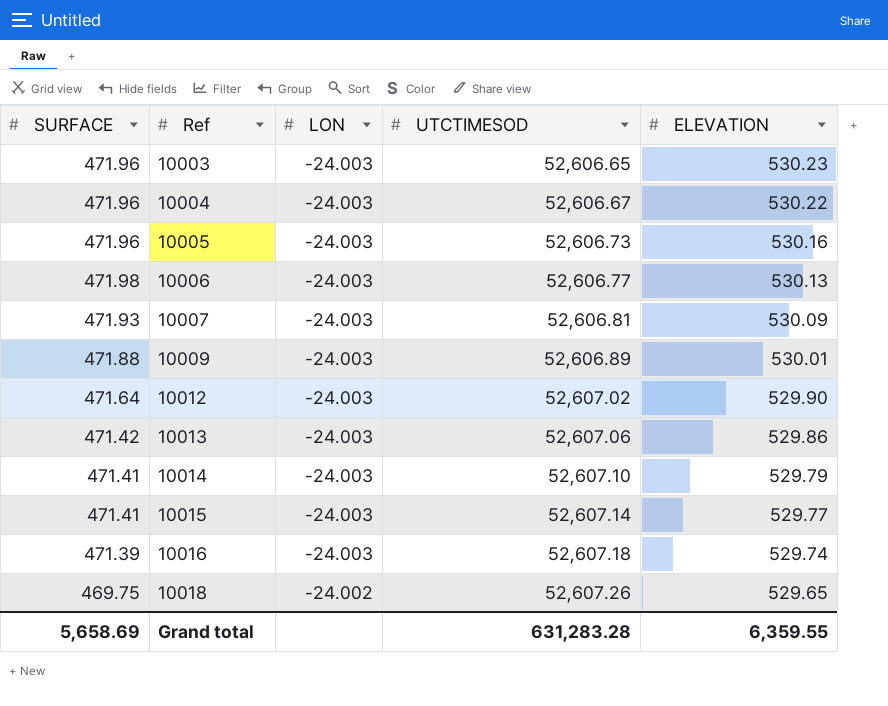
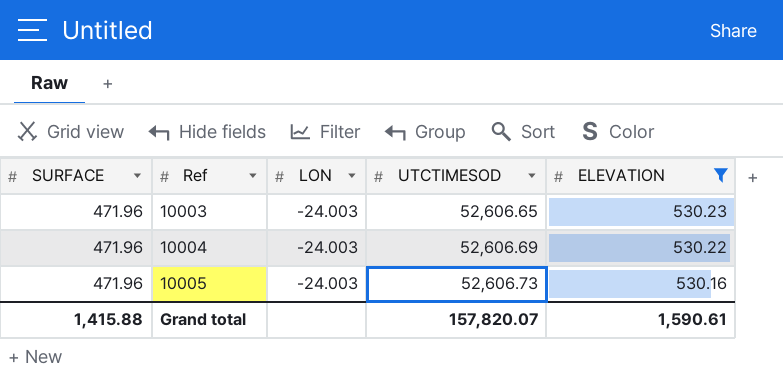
filter: none -> ELEVATION >= 530.16
10004 | UTCTIMESOD: 52,606.67 -> 52,606.69
Grand total | SURFACE: 5,658.69 -> 1,415.88
Grand total | UTCTIMESOD: 631,283.28 -> 157,820.07
Grand total | ELEVATION: 6,359.55 -> 1,590.61

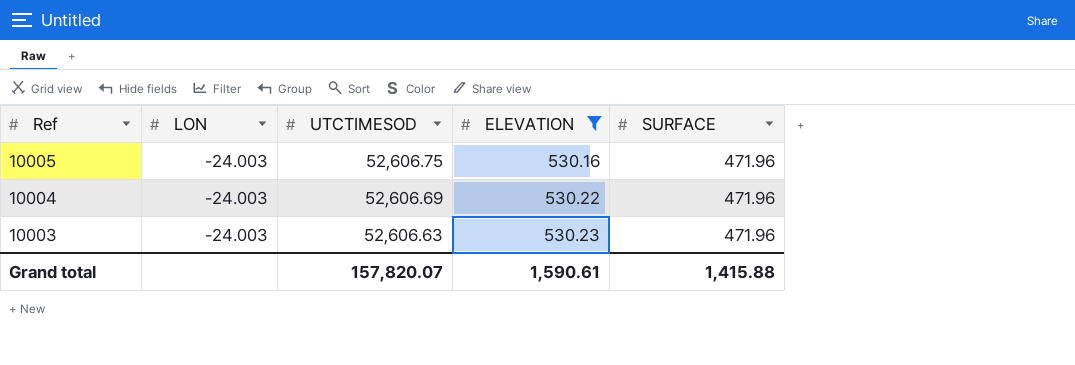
row order: Ref ascending -> Ref descending
column SURFACE | position: 1 -> 5
10005 | UTCTIMESOD: 52,606.73 -> 52,606.75
10003 | UTCTIMESOD: 52,606.65 -> 52,606.63

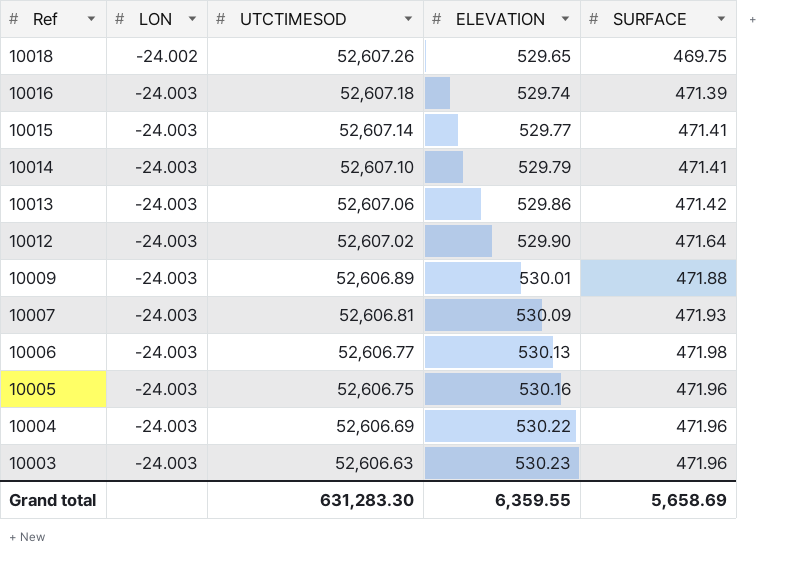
filter: ELEVATION >= 530.16 -> none
Grand total | UTCTIMESOD: 157,820.07 -> 631,283.30
Grand total | ELEVATION: 1,590.61 -> 6,359.55
Grand total | SURFACE: 1,415.88 -> 5,658.69

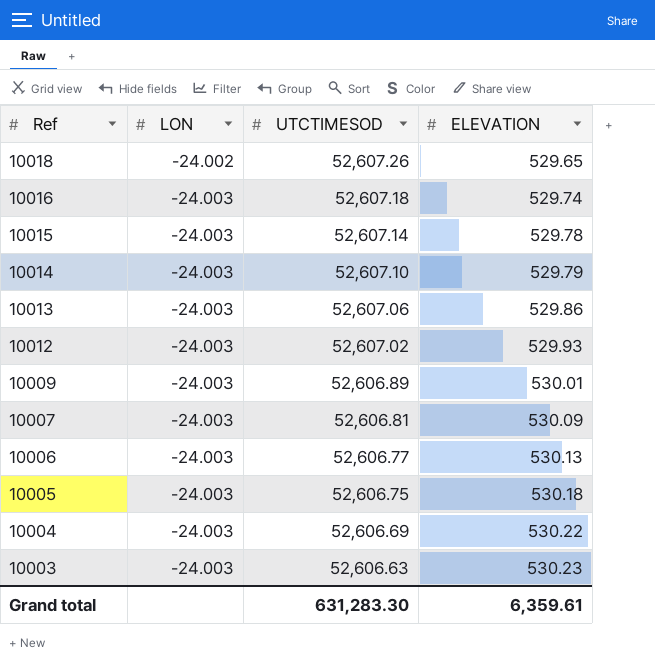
column SURFACE | position: 5 -> none
10015 | ELEVATION: 529.77 -> 529.78
10012 | ELEVATION: 529.90 -> 529.93
10005 | ELEVATION: 530.16 -> 530.18
Grand total | ELEVATION: 6,359.55 -> 6,359.61

